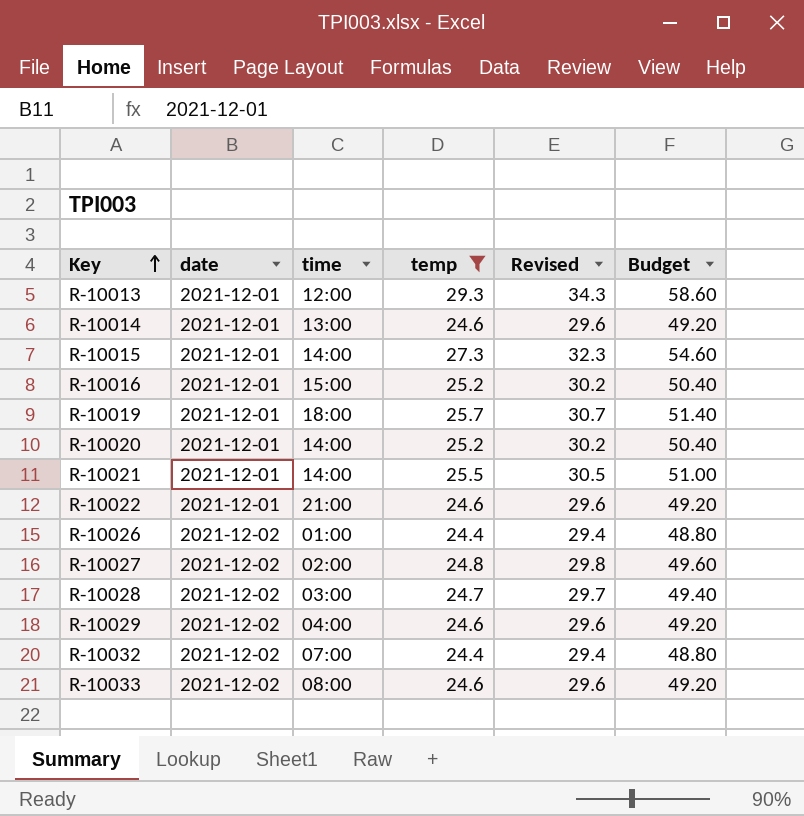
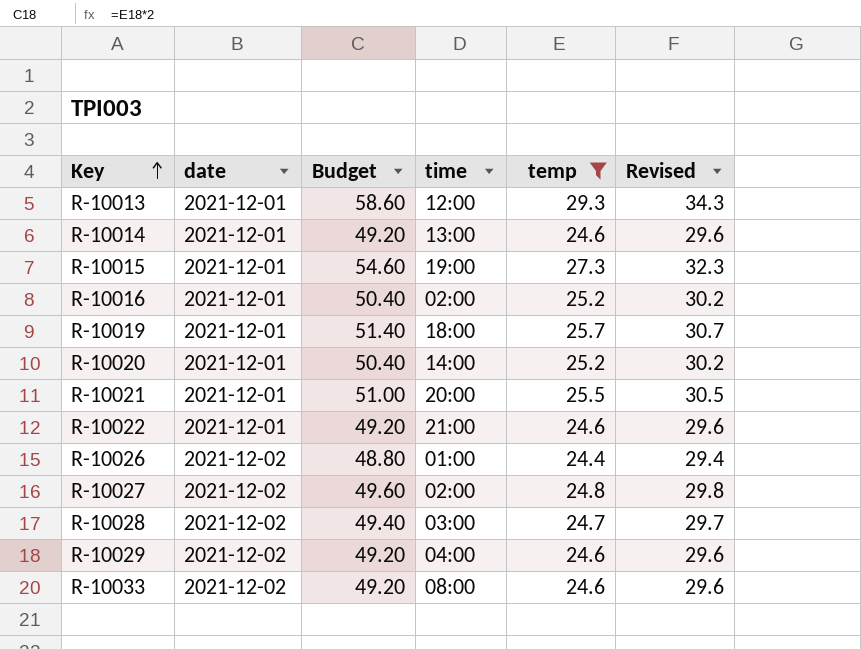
column Budget | position: 6 -> 3
row R-10032: 2021-12-02 | 07:00 | 24.4 | 29.4 | 48.80 -> none
R-10015 | time: 14:00 -> 19:00
R-10016 | time: 15:00 -> 02:00
R-10021 | time: 14:00 -> 20:00

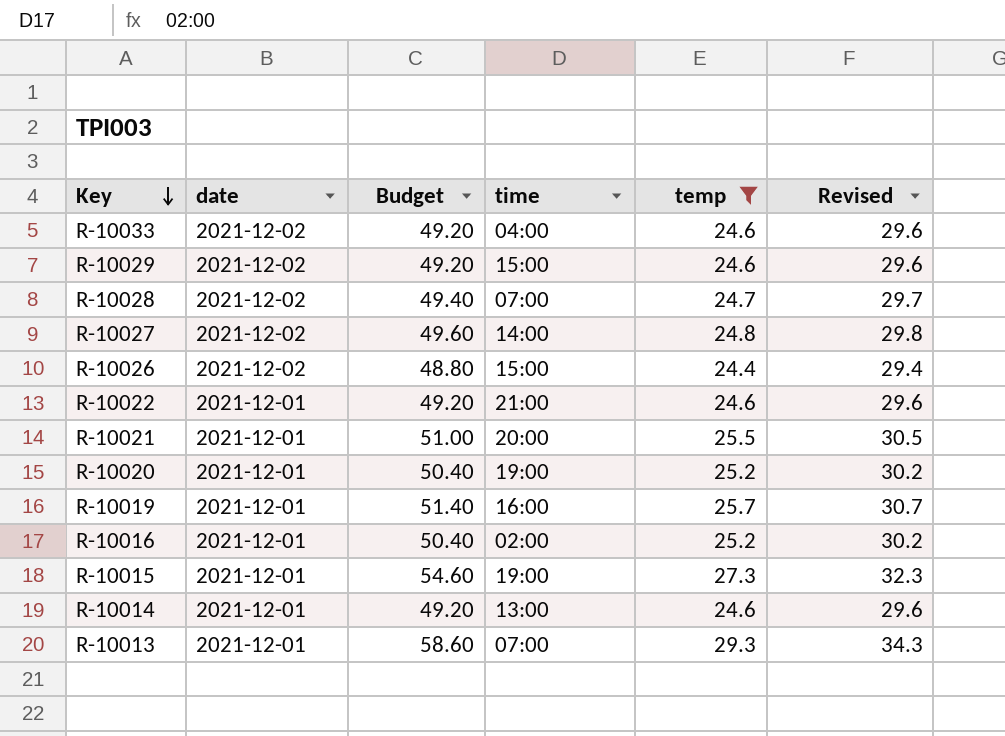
row order: Key ascending -> Key descending
R-10033 | time: 08:00 -> 04:00
R-10029 | time: 04:00 -> 15:00
R-10028 | time: 03:00 -> 07:00
R-10027 | time: 02:00 -> 14:00
R-10026 | time: 01:00 -> 15:00
R-10020 | time: 14:00 -> 19:00
R-10019 | time: 18:00 -> 16:00
R-10013 | time: 12:00 -> 07:00

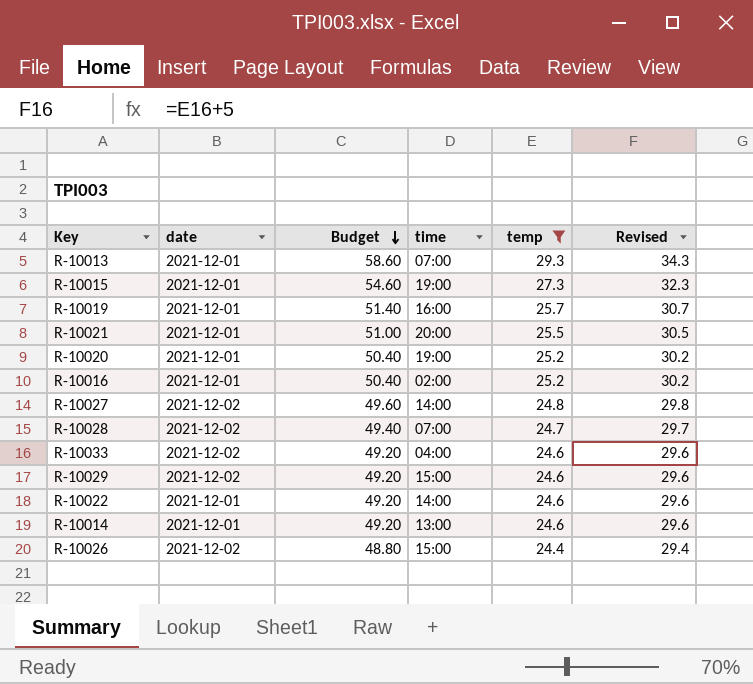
row order: Key descending -> Budget descending
R-10022 | time: 21:00 -> 14:00

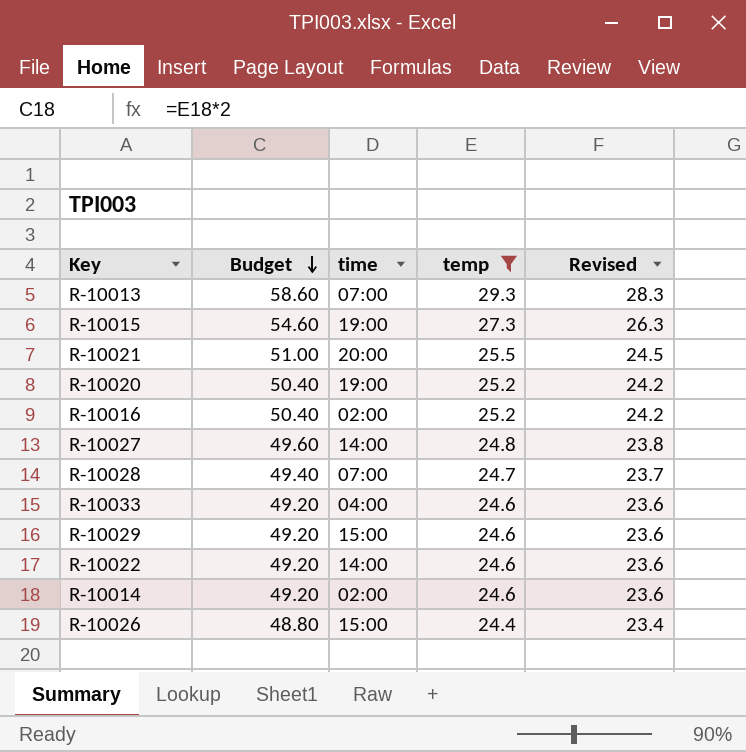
column date | position: 2 -> none
column Revised | formula: [temp] + 5 -> [temp] - 1
row R-10019: 2021-12-01 | 51.40 | 16:00 | 25.7 | 30.7 -> none
R-10014 | time: 13:00 -> 02:00

